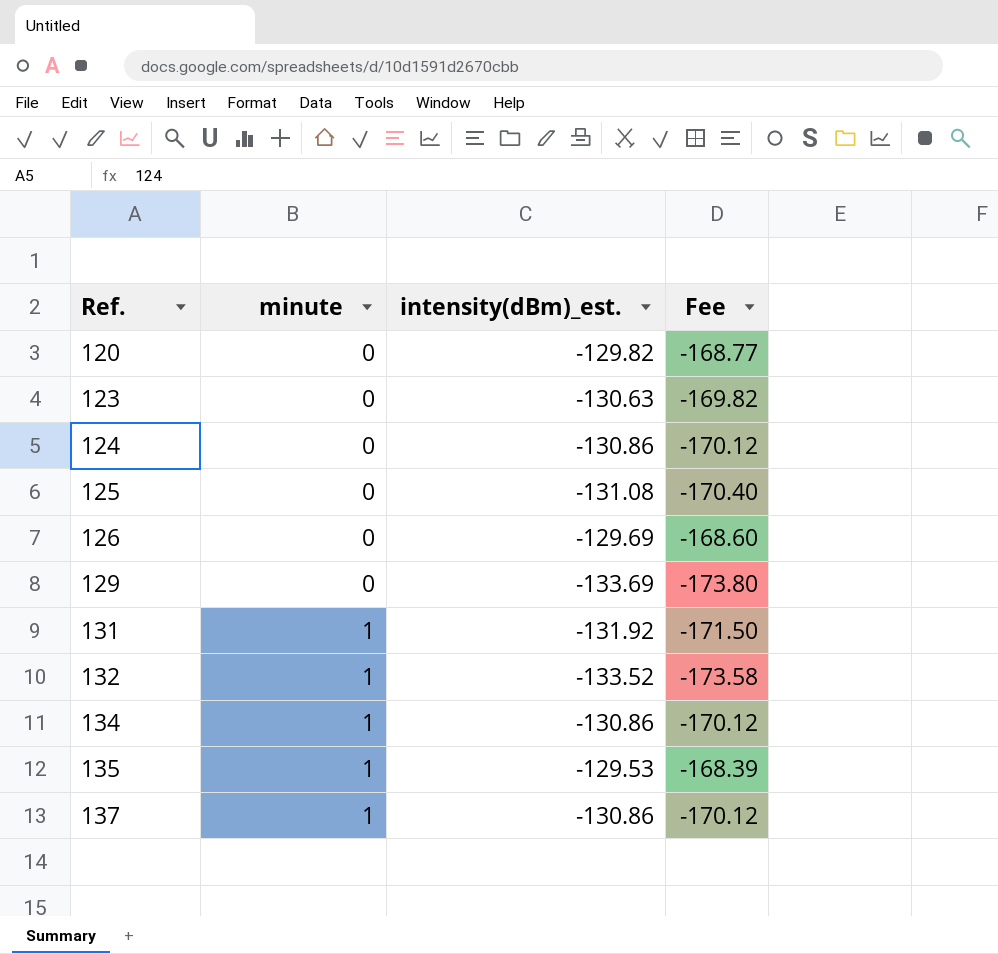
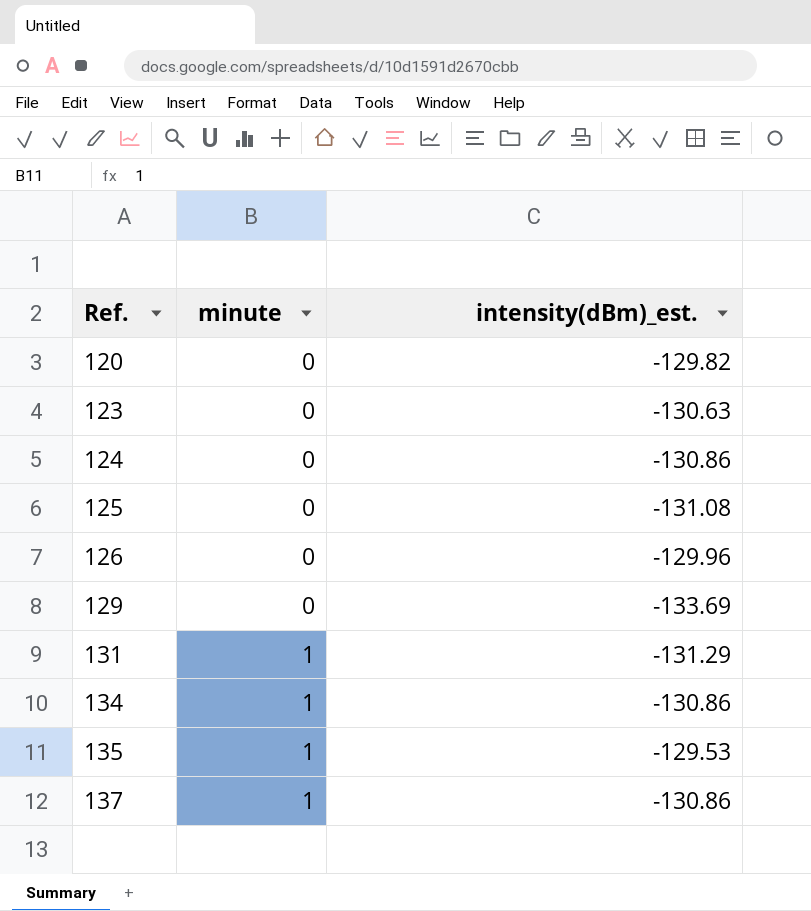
column Fee | formula: [intensity(dBm)_est.] * 1.3 -> none
row 132: 1 | -133.52 | -173.58 -> none
126 | intensity(dBm)_est.: -129.69 -> -129.96
131 | intensity(dBm)_est.: -131.92 -> -131.29

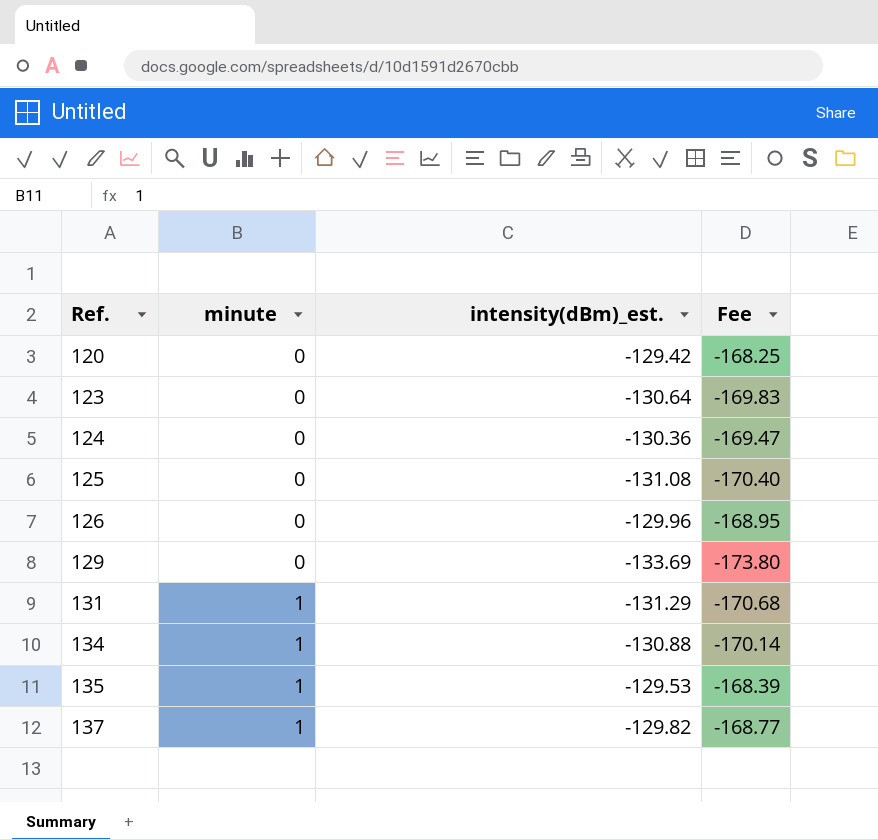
column Fee | formula: none -> [intensity(dBm)_est.] * 1.3
120 | intensity(dBm)_est.: -129.82 -> -129.42
123 | intensity(dBm)_est.: -130.63 -> -130.64
124 | intensity(dBm)_est.: -130.86 -> -130.36
134 | intensity(dBm)_est.: -130.86 -> -130.88
137 | intensity(dBm)_est.: -130.86 -> -129.82

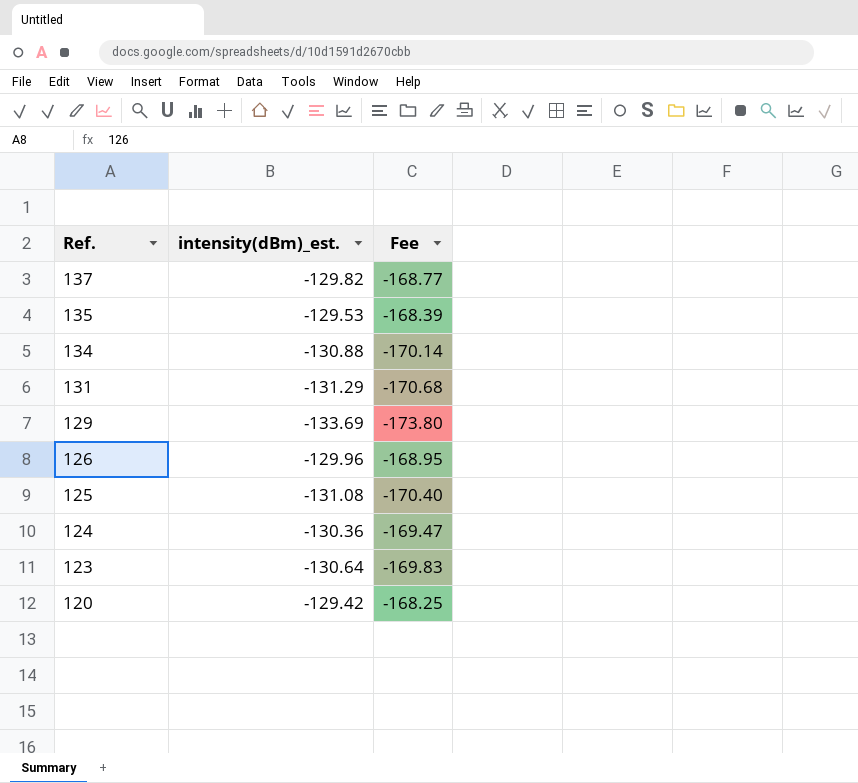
row order: Ref. ascending -> Ref. descending
column minute | position: 2 -> none

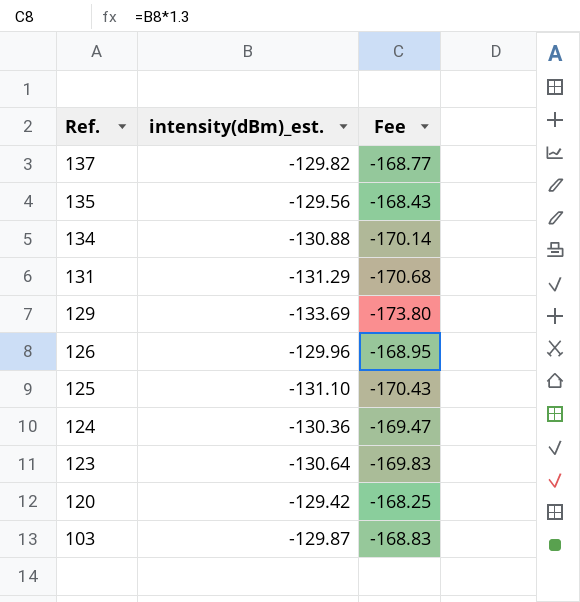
135 | intensity(dBm)_est.: -129.53 -> -129.56
135 | Fee: -168.39 -> -168.43
125 | intensity(dBm)_est.: -131.08 -> -131.10
125 | Fee: -170.40 -> -170.43
row 103: none -> -129.87 | -168.83

